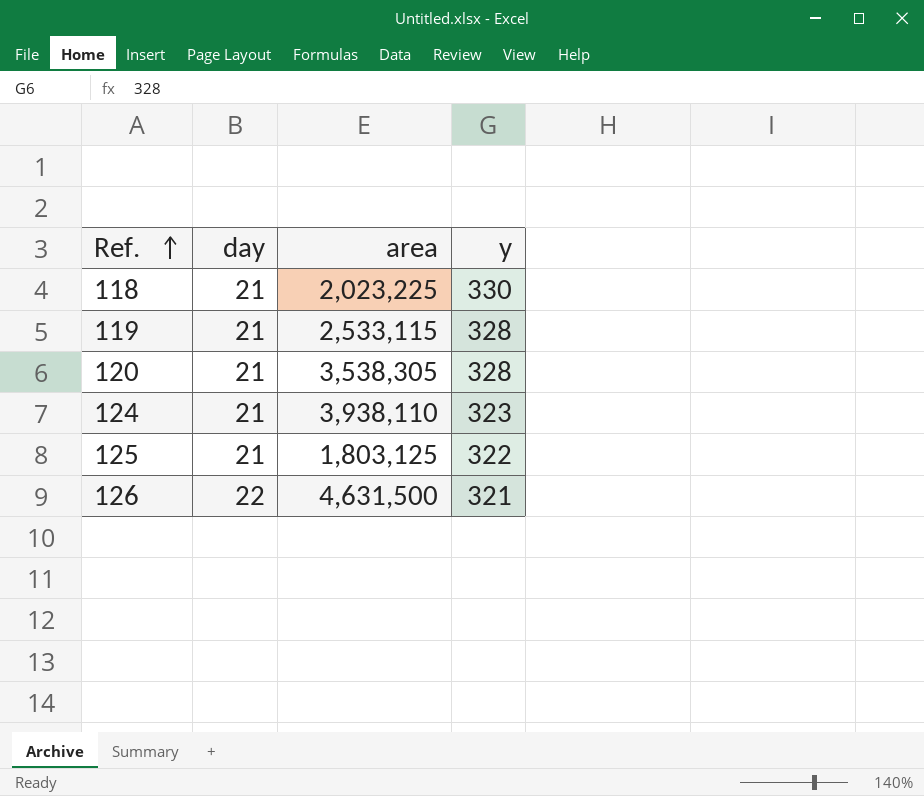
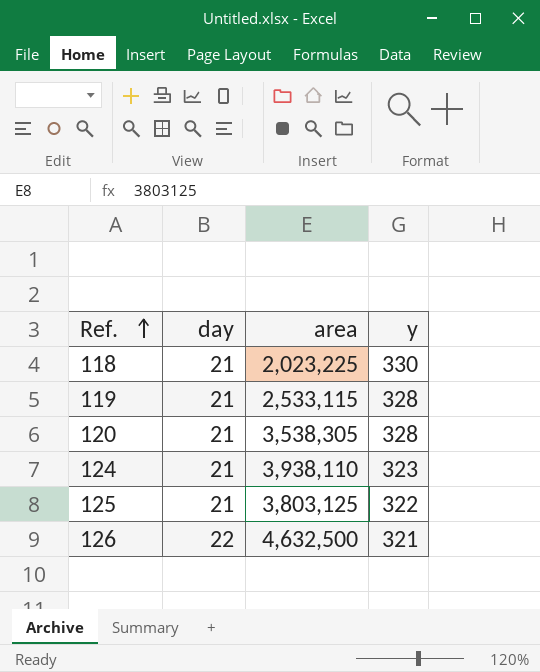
125 | area: 1,803,125 -> 3,803,125
126 | area: 4,631,500 -> 4,632,500

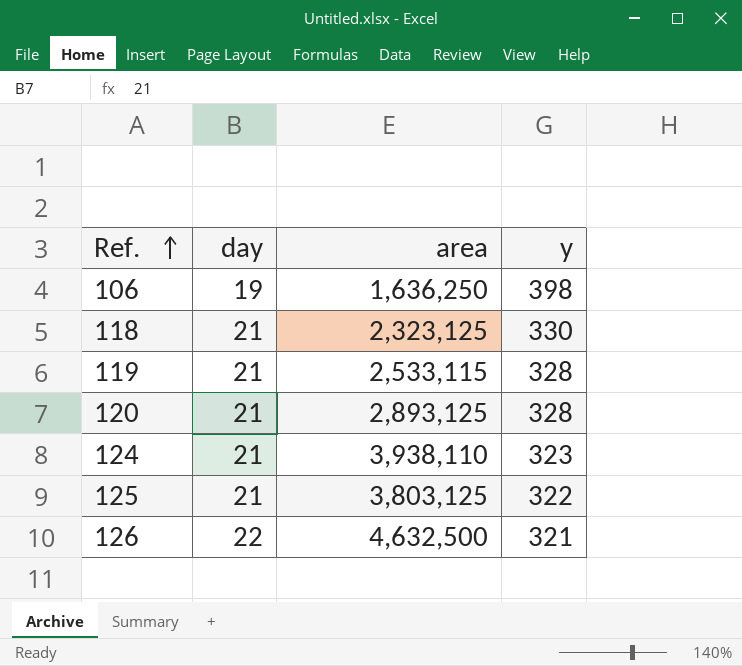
row 106: none -> 19 | 1,636,250 | 398
118 | area: 2,023,225 -> 2,323,125
120 | area: 3,538,305 -> 2,893,125

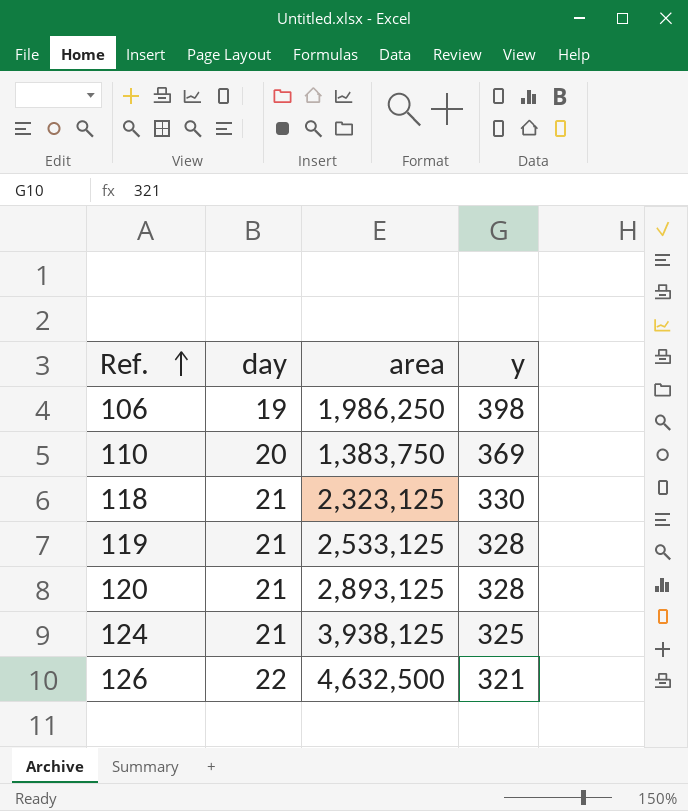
row 125: 21 | 3,803,125 | 322 -> none
106 | area: 1,636,250 -> 1,986,250
row 110: none -> 20 | 1,383,750 | 369
119 | area: 2,533,115 -> 2,533,125
124 | area: 3,938,110 -> 3,938,125
124 | y: 323 -> 325

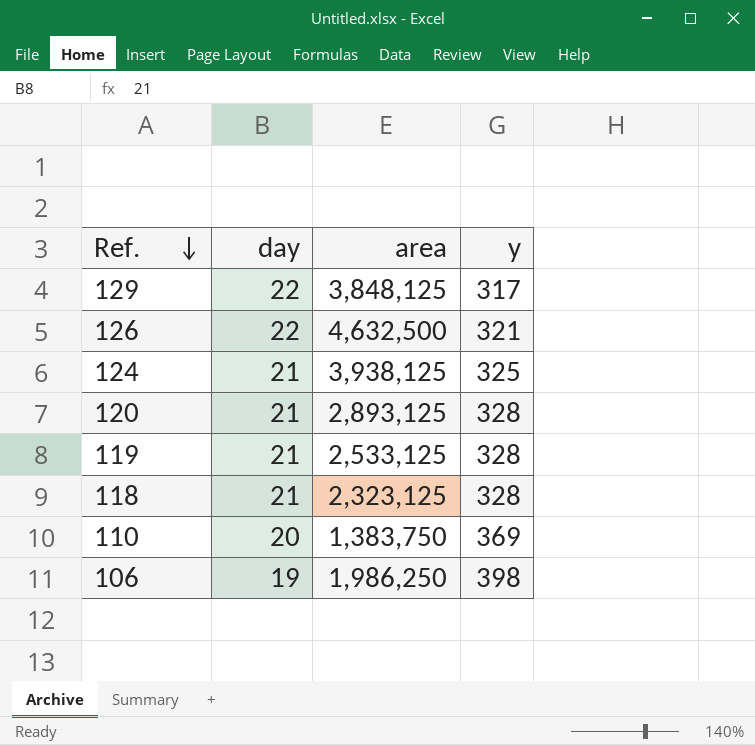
row order: Ref. ascending -> Ref. descending
row 129: none -> 22 | 3,848,125 | 317
118 | y: 330 -> 328

